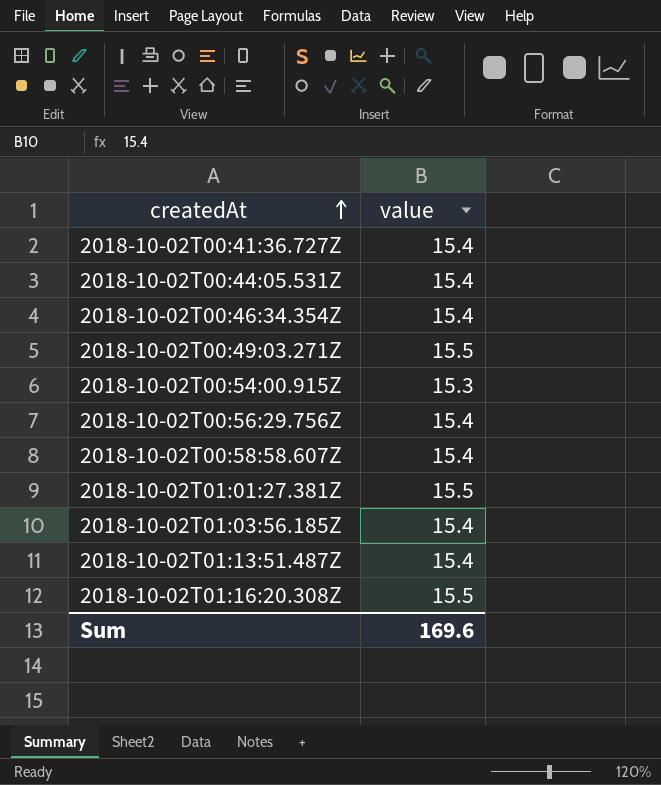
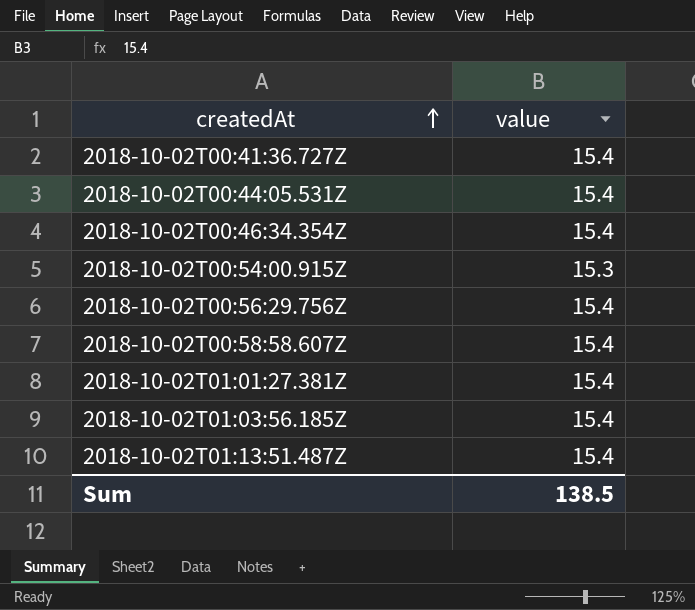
row 2018-10-02T00:49:03.271Z: 15.5 -> none
row 2018-10-02T01:16:20.308Z: 15.5 -> none
2018-10-02T01:01:27.381Z | value: 15.5 -> 15.4
Sum | value: 169.6 -> 138.5

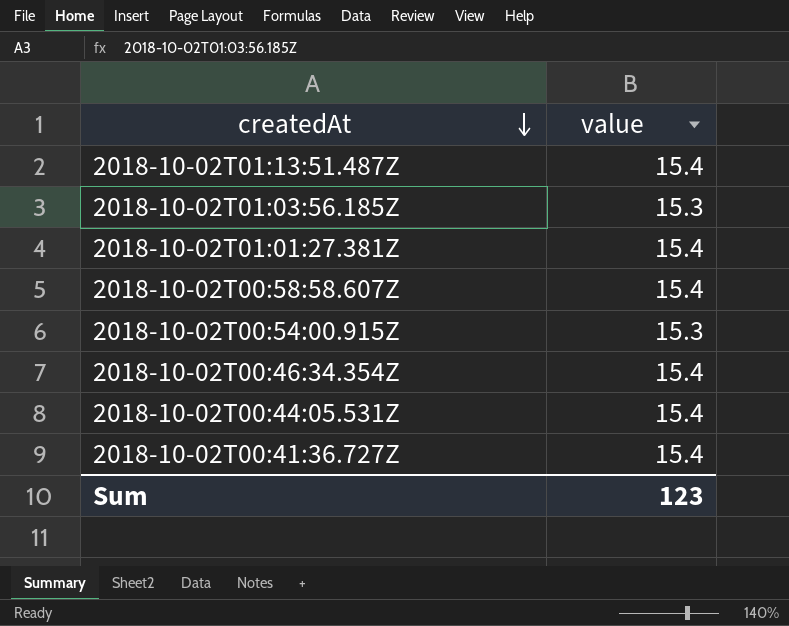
row order: createdAt ascending -> createdAt descending
row 2018-10-02T00:56:29.756Z: 15.4 -> none
2018-10-02T01:03:56.185Z | value: 15.4 -> 15.3
Sum | value: 138.5 -> 123

